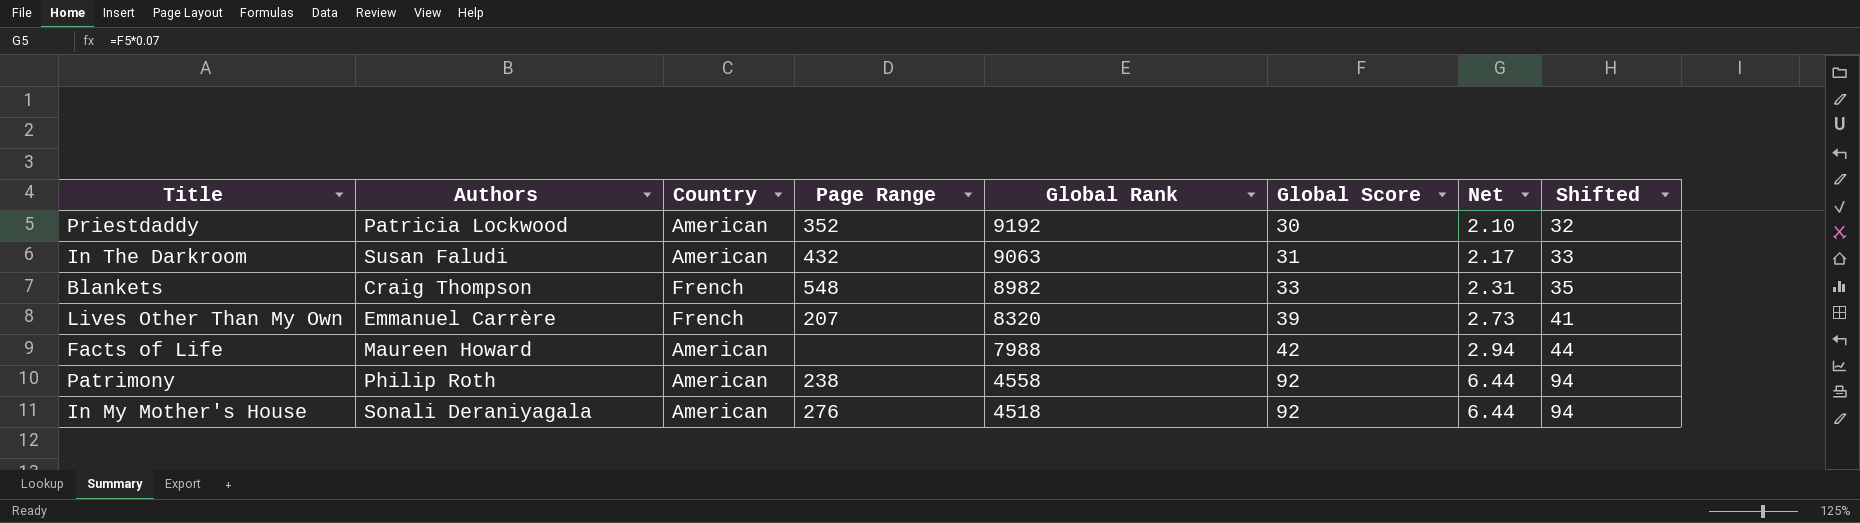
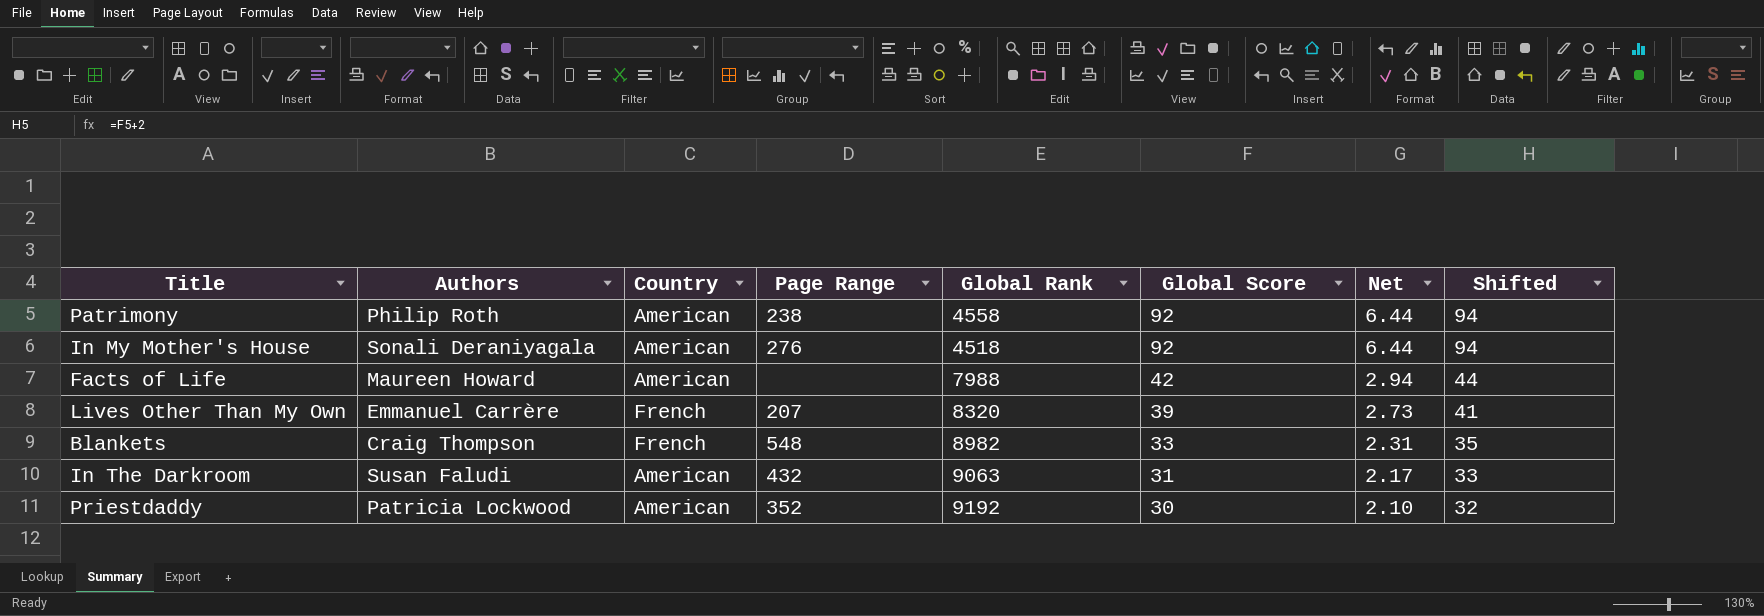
row order: Global Rank descending -> Global Score descending

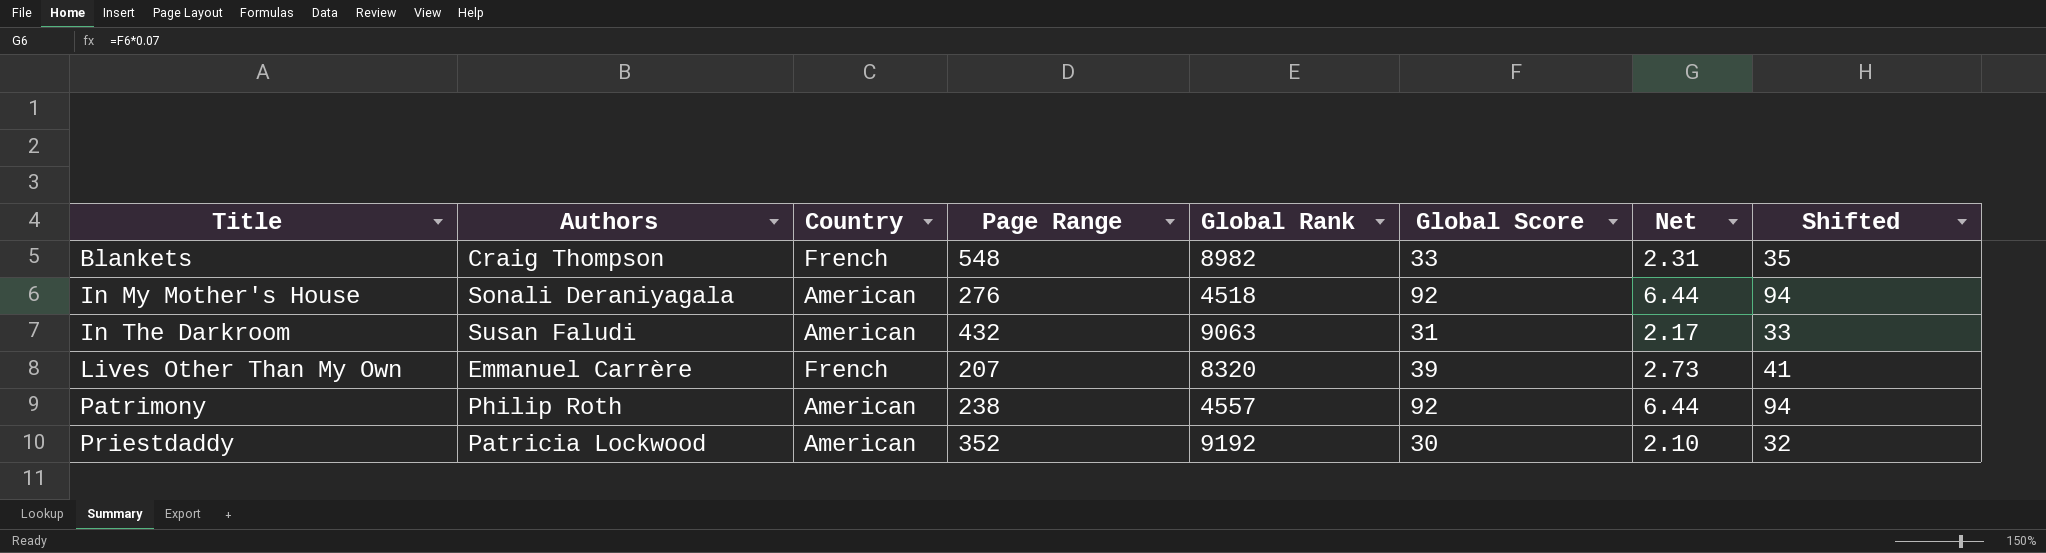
row order: Global Score descending -> Title ascending
row Facts of Life: Maureen Howard | American | none | 7988 | 42 | 2.94 | 44 -> none
Patrimony | Global Rank: 4558 -> 4557

